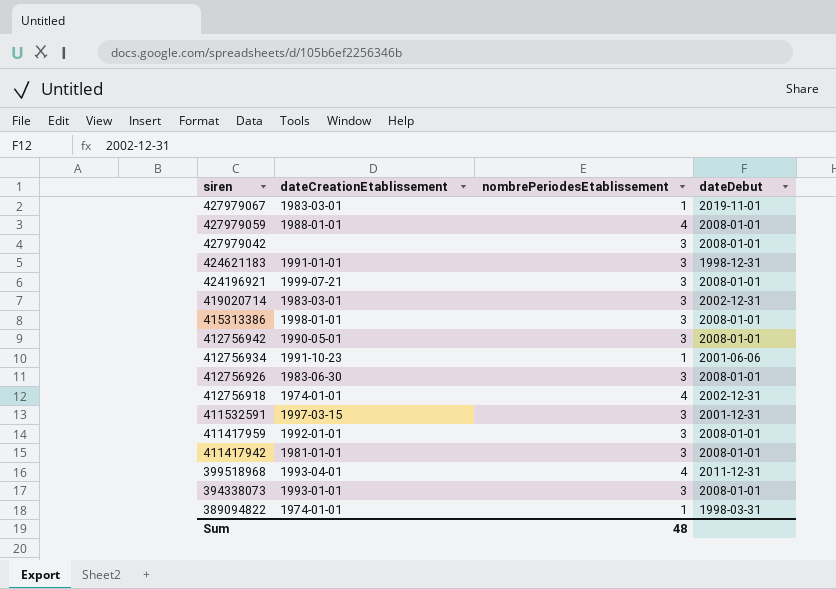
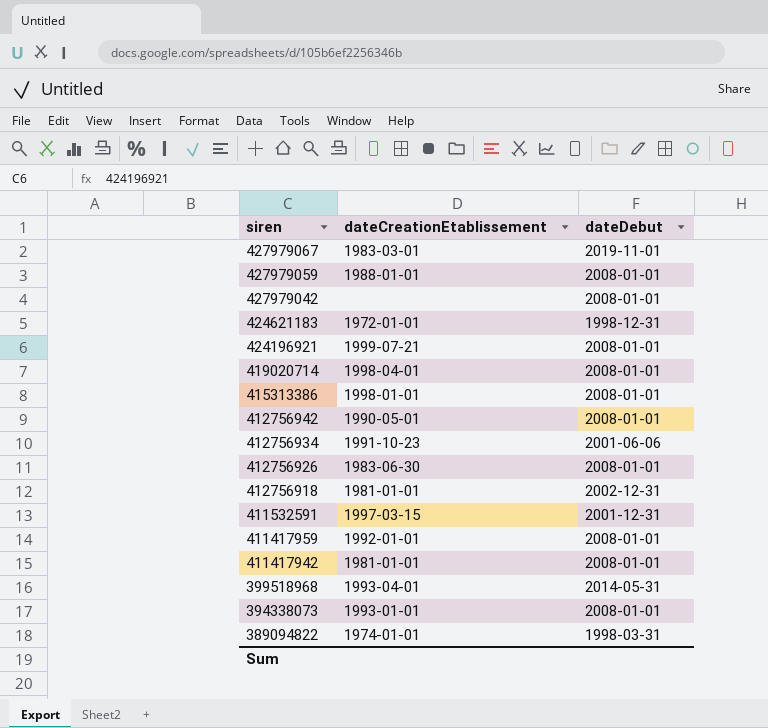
column nombrePeriodesEtablissement | position: 3 -> none
424621183 | dateCreationEtablissement: 1991-01-01 -> 1972-01-01
419020714 | dateCreationEtablissement: 1983-03-01 -> 1998-04-01
419020714 | dateDebut: 2002-12-31 -> 2008-01-01
412756918 | dateCreationEtablissement: 1974-01-01 -> 1981-01-01
399518968 | dateDebut: 2011-12-31 -> 2014-05-31

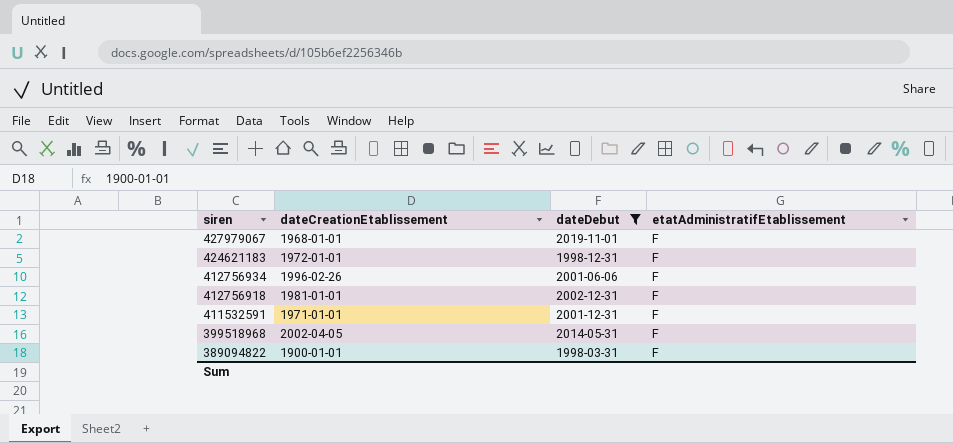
filter: none -> dateDebut != 2008-01-01
column etatAdministratifEtablissement | position: none -> 4
427979067 | dateCreationEtablissement: 1983-03-01 -> 1968-01-01
412756934 | dateCreationEtablissement: 1991-10-23 -> 1996-02-26
411532591 | dateCreationEtablissement: 1997-03-15 -> 1971-01-01
399518968 | dateCreationEtablissement: 1993-04-01 -> 2002-04-05
389094822 | dateCreationEtablissement: 1974-01-01 -> 1900-01-01

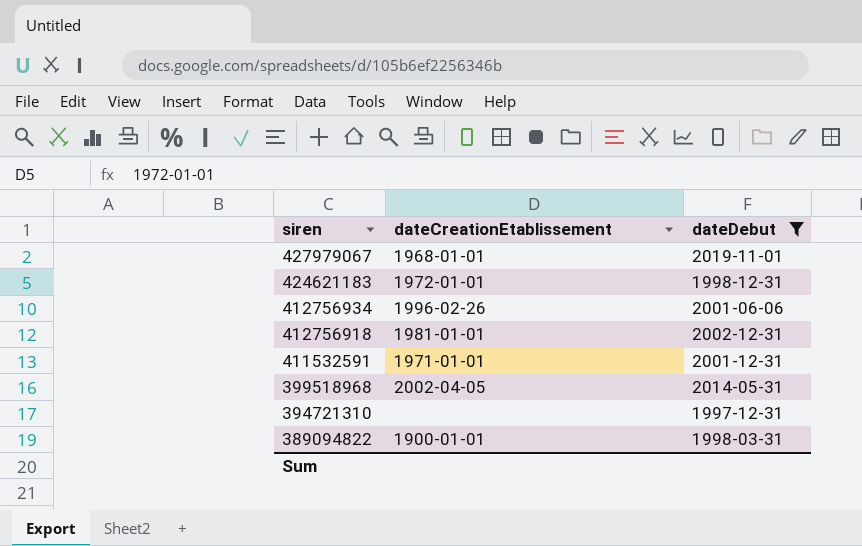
column etatAdministratifEtablissement | position: 4 -> none
row 394721310: none -> none | 1997-12-31

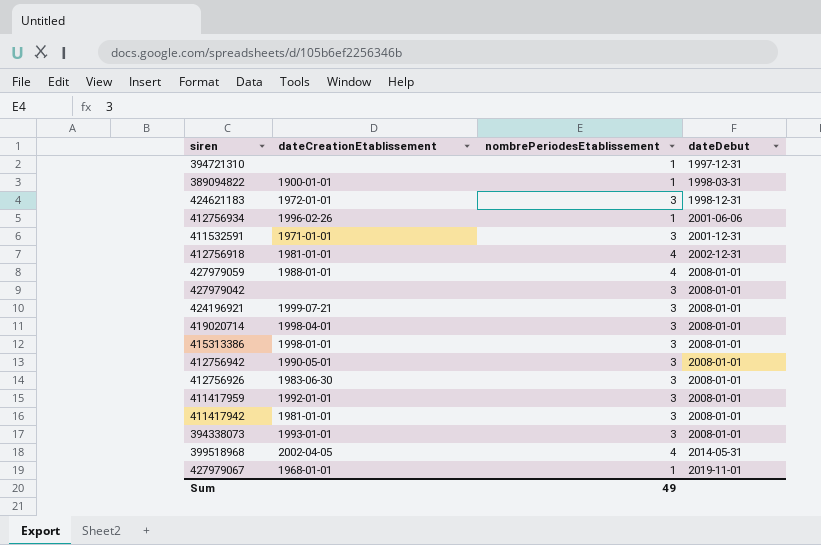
filter: dateDebut != 2008-01-01 -> none
row order: siren descending -> dateDebut ascending
column nombrePeriodesEtablissement | position: none -> 3

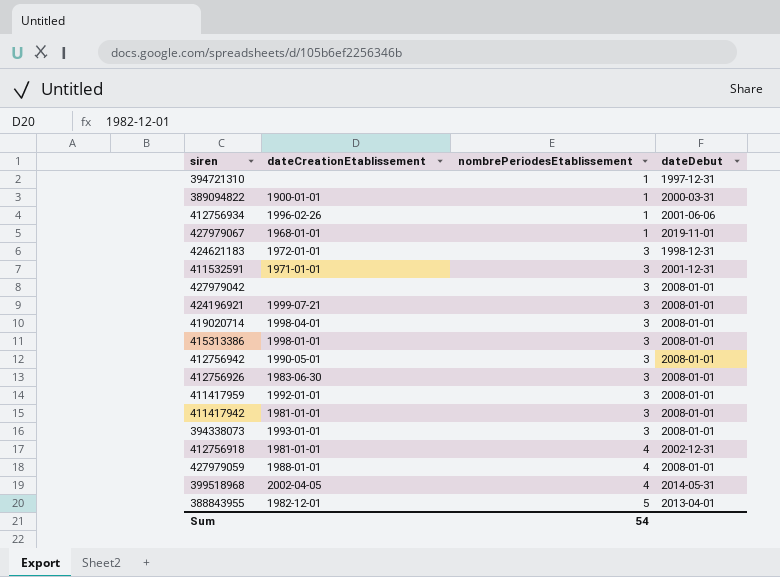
row order: dateDebut ascending -> nombrePeriodesEtablissement ascending
389094822 | dateDebut: 1998-03-31 -> 2000-03-31
row 388843955: none -> 1982-12-01 | 5 | 2013-04-01
Sum | nombrePeriodesEtablissement: 49 -> 54

